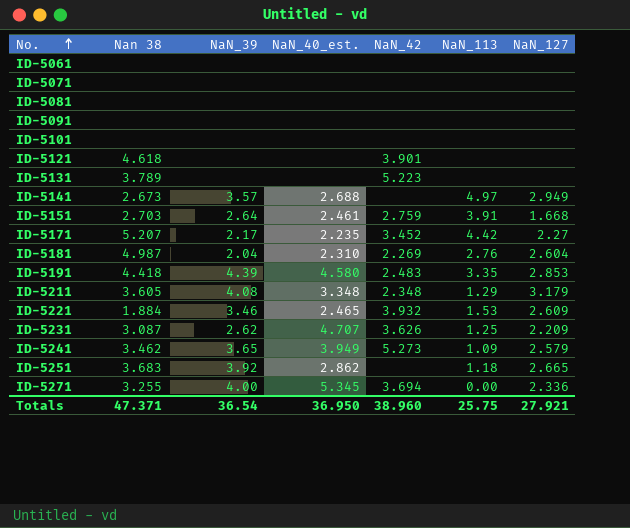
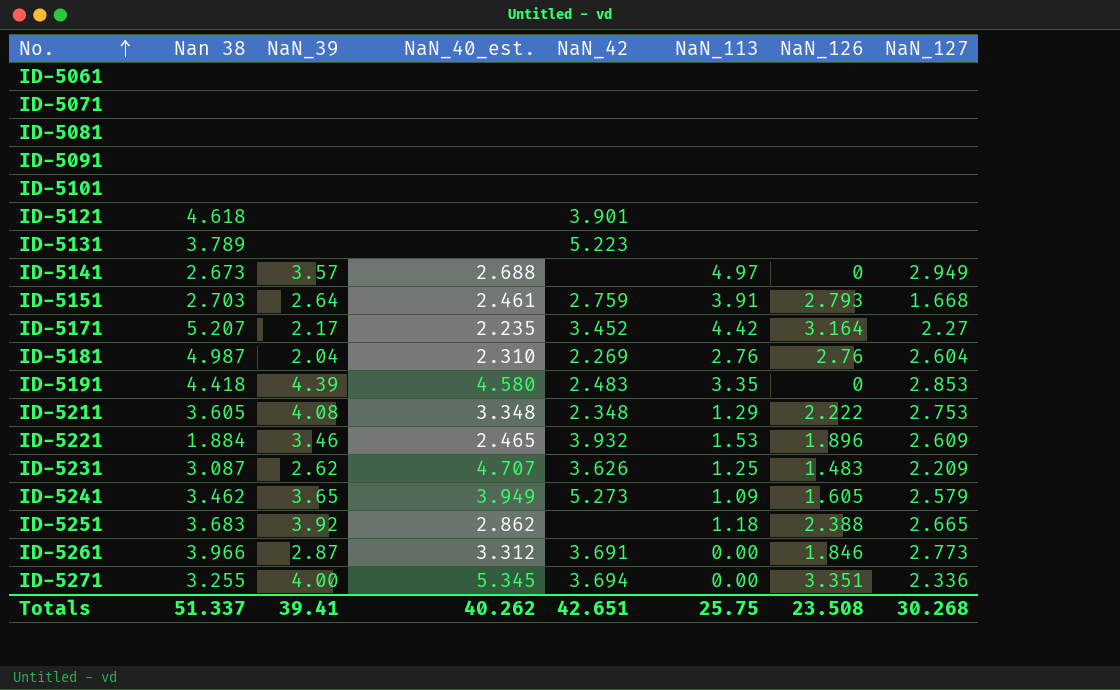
column NaN_126 | position: none -> 7
ID-5211 | NaN_127: 3.179 -> 2.753
row ID-5261: none -> 3.966 | 2.87 | 3.312 | 3.691 | 0.00 | 1.846 | 2.773
Totals | Nan 38: 47.371 -> 51.337
Totals | NaN_39: 36.54 -> 39.41
Totals | NaN_40_est.: 36.950 -> 40.262
Totals | NaN_42: 38.960 -> 42.651
Totals | NaN_127: 27.921 -> 30.268

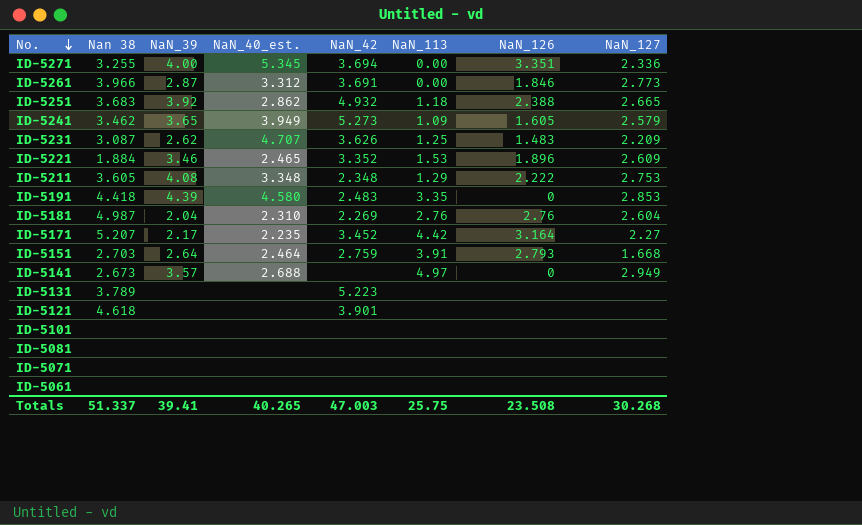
row order: No. ascending -> No. descending
row ID-5091: none | none | none | none | none | none | none -> none
ID-5251 | NaN_42: none -> 4.932
ID-5221 | NaN_42: 3.932 -> 3.352
ID-5151 | NaN_40_est.: 2.461 -> 2.464
Totals | NaN_40_est.: 40.262 -> 40.265
Totals | NaN_42: 42.651 -> 47.003

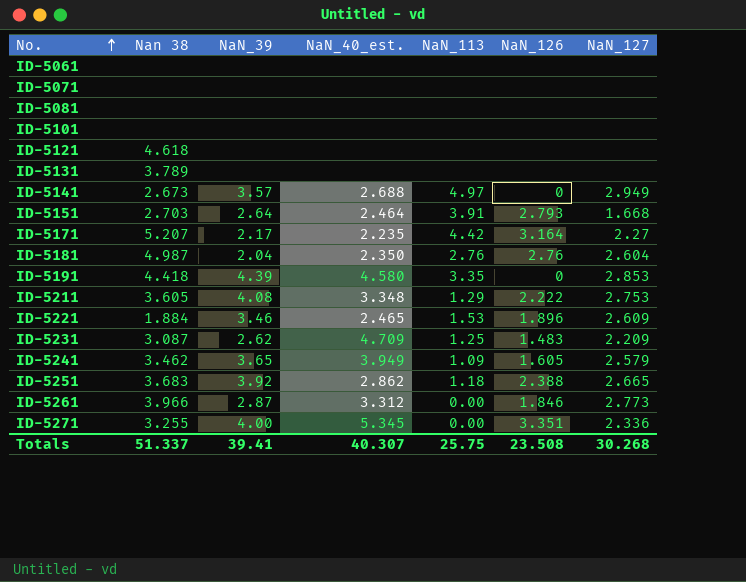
row order: No. descending -> No. ascending
column NaN_42 | position: 5 -> none
ID-5181 | NaN_40_est.: 2.310 -> 2.350
ID-5231 | NaN_40_est.: 4.707 -> 4.709
Totals | NaN_40_est.: 40.265 -> 40.307

